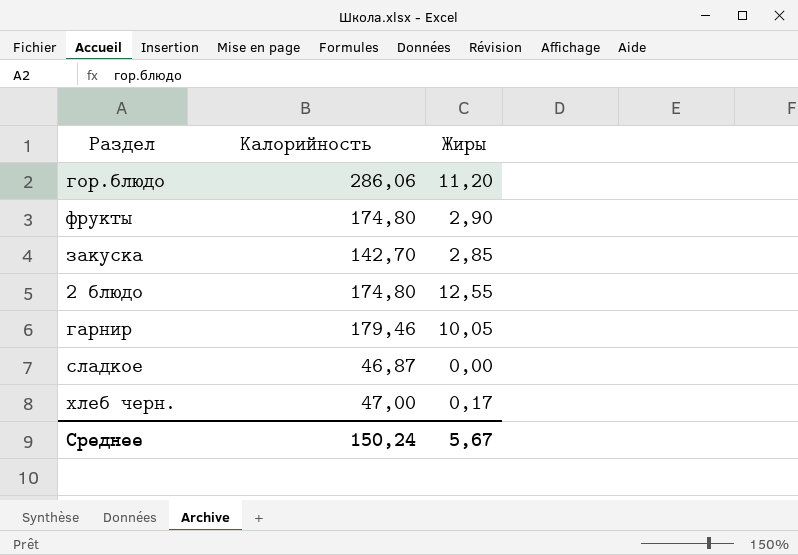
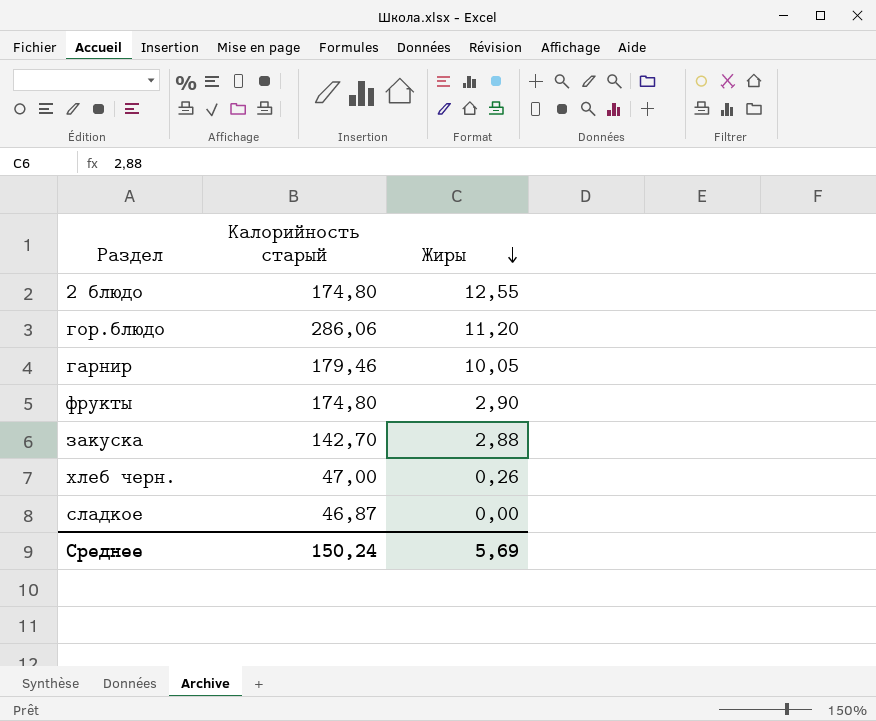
row order: none -> Жиры descending
column name: Калорийность -> Калорийность старый
закуска | Жиры: 2,85 -> 2,88
хлеб черн. | Жиры: 0,17 -> 0,26
Среднее | Жиры: 5,67 -> 5,69

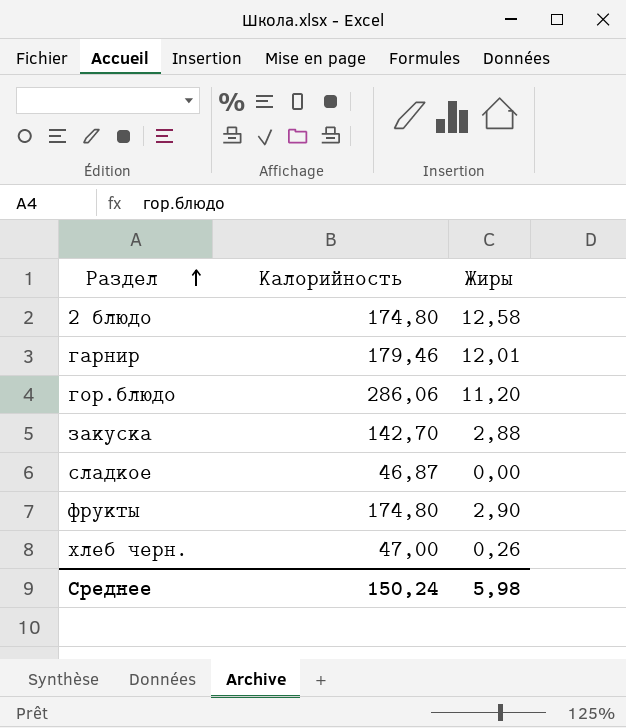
row order: Жиры descending -> Раздел ascending
column name: Калорийность старый -> Калорийность
2 блюдо | Жиры: 12,55 -> 12,58
гарнир | Жиры: 10,05 -> 12,01
Среднее | Жиры: 5,69 -> 5,98

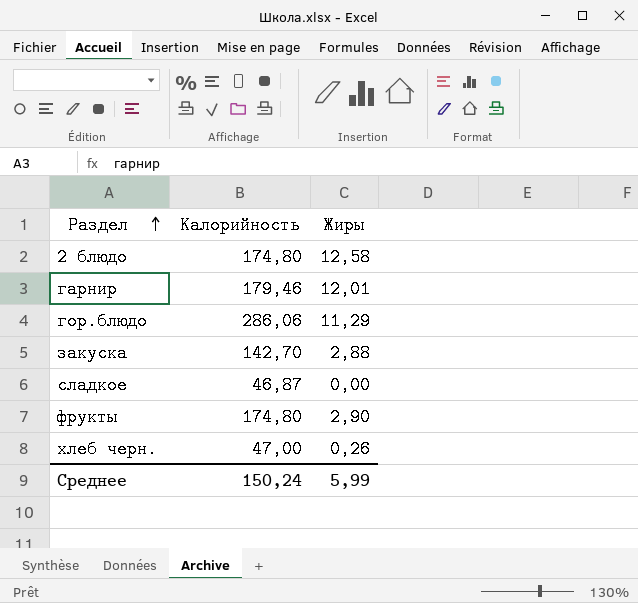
гор.блюдо | Жиры: 11,20 -> 11,29
Среднее | Жиры: 5,98 -> 5,99

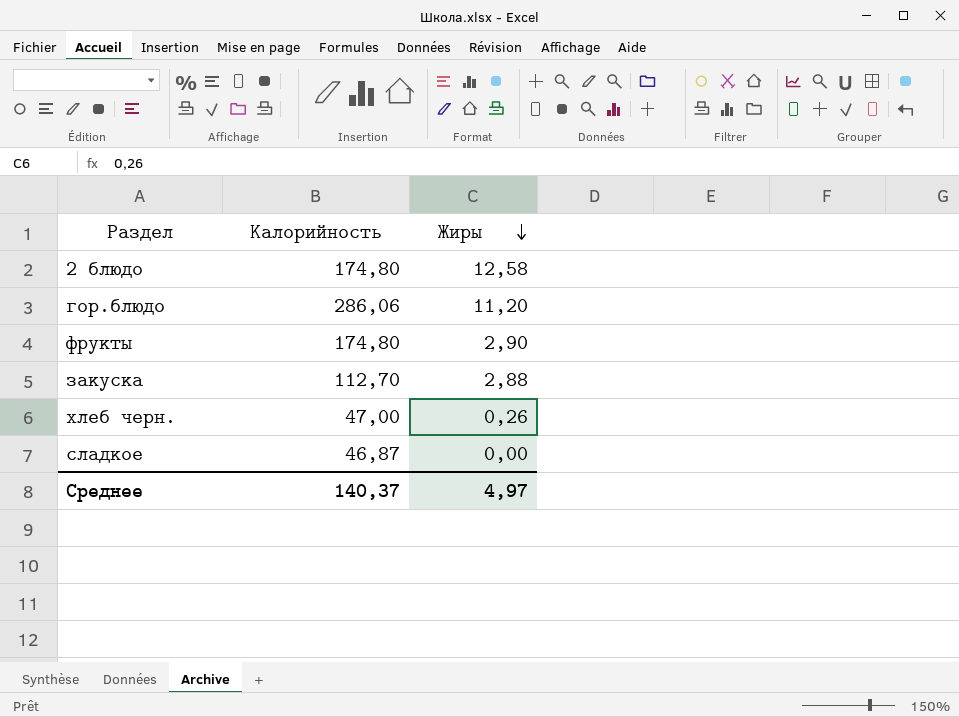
row order: Раздел ascending -> Жиры descending
row гарнир: 179,46 | 12,01 -> none
гор.блюдо | Жиры: 11,29 -> 11,20
закуска | Калорийность: 142,70 -> 112,70
Среднее | Калорийность: 150,24 -> 140,37
Среднее | Жиры: 5,99 -> 4,97

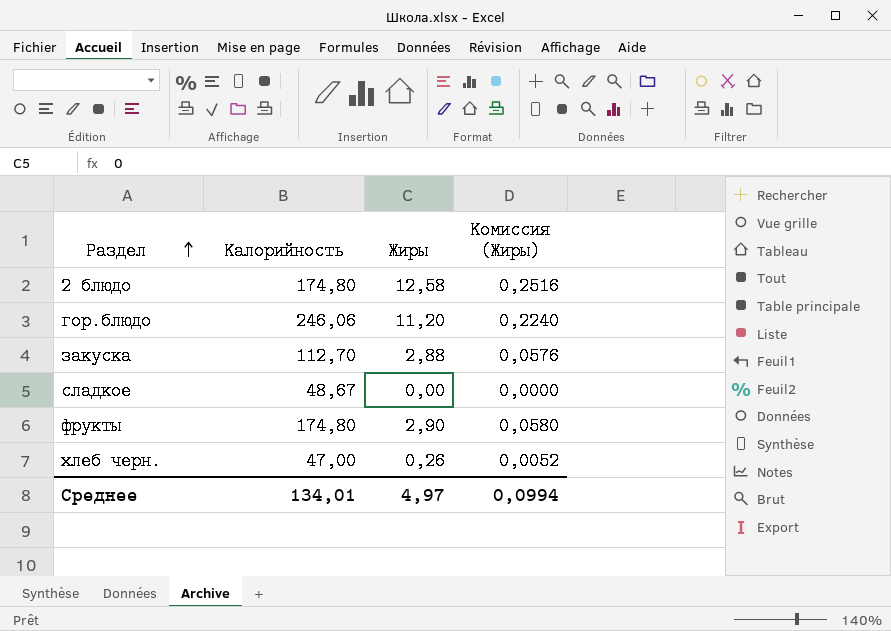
row order: Жиры descending -> Раздел ascending
column Комиссия (Жиры) | formula: none -> [Жиры] * 0,02
гор.блюдо | Калорийность: 286,06 -> 246,06
сладкое | Калорийность: 46,87 -> 48,67
Среднее | Калорийность: 140,37 -> 134,01

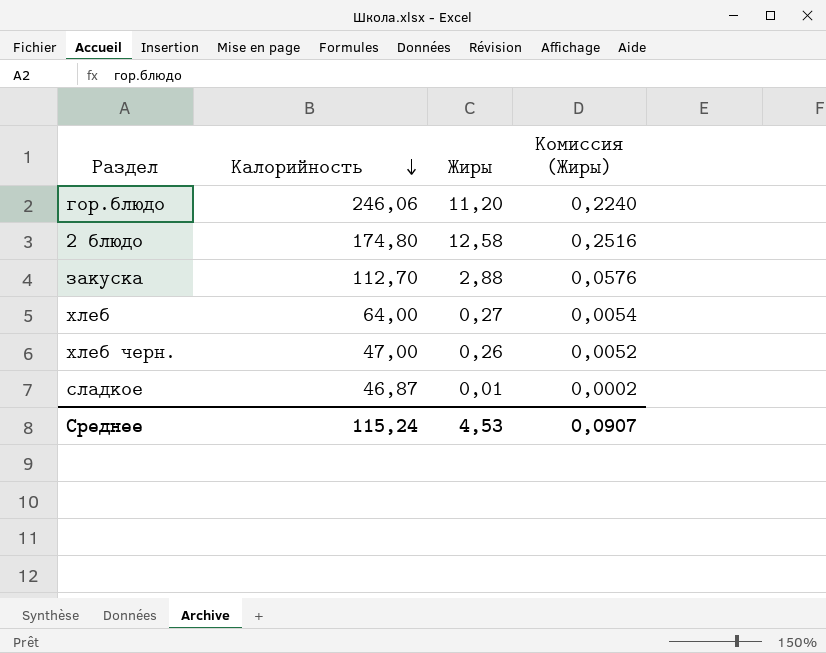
row order: Раздел ascending -> Калорийность descending
row фрукты: 174,80 | 2,90 | 0,0580 -> none
row хлеб: none -> 64,00 | 0,27 | 0,0054
сладкое | Калорийность: 48,67 -> 46,87
сладкое | Жиры: 0,00 -> 0,01
сладкое | Комиссия (Жиры): 0,0000 -> 0,0002
Среднее | Калорийность: 134,01 -> 115,24
Среднее | Жиры: 4,97 -> 4,53
Среднее | Комиссия (Жиры): 0,0994 -> 0,0907

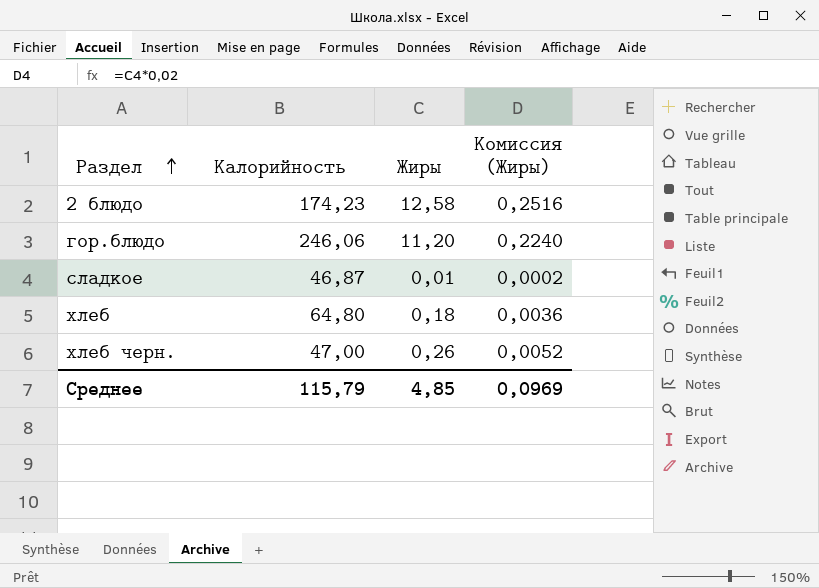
row order: Калорийность descending -> Раздел ascending
row закуска: 112,70 | 2,88 | 0,0576 -> none
2 блюдо | Калорийность: 174,80 -> 174,23
хлеб | Калорийность: 64,00 -> 64,80
хлеб | Жиры: 0,27 -> 0,18
хлеб | Комиссия (Жиры): 0,0054 -> 0,0036
Среднее | Калорийность: 115,24 -> 115,79
Среднее | Жиры: 4,53 -> 4,85
Среднее | Комиссия (Жиры): 0,0907 -> 0,0969

